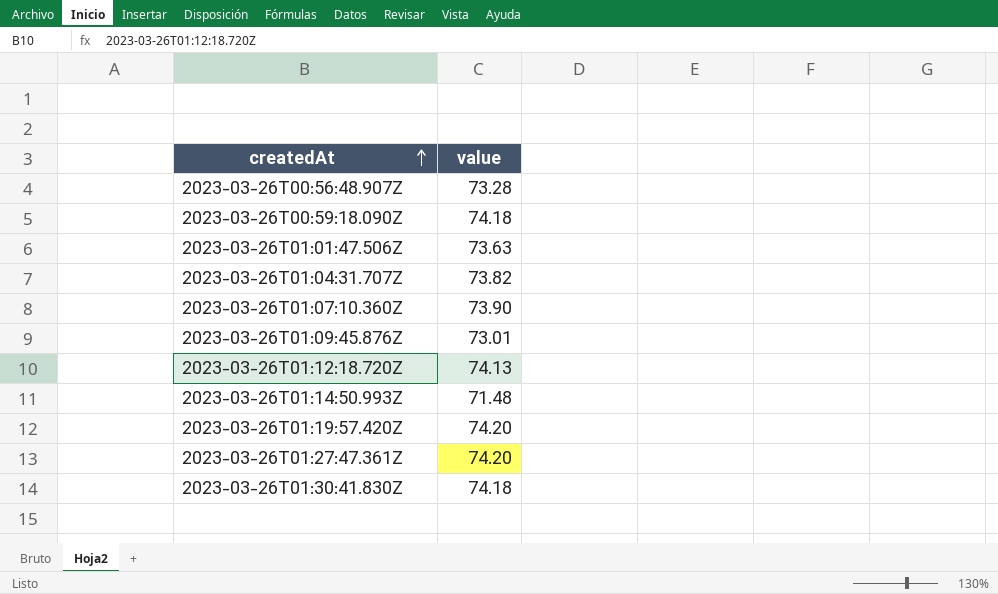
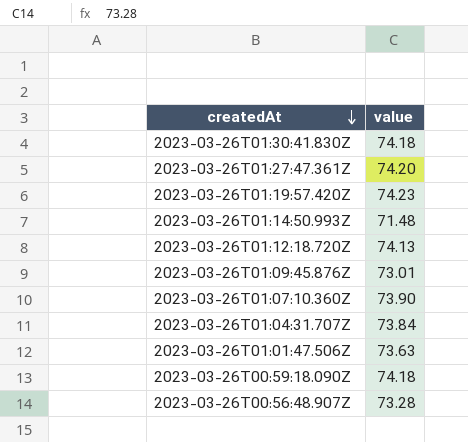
row order: createdAt ascending -> createdAt descending
2023-03-26T01:19:57.420Z | value: 74.20 -> 74.23
2023-03-26T01:04:31.707Z | value: 73.82 -> 73.84

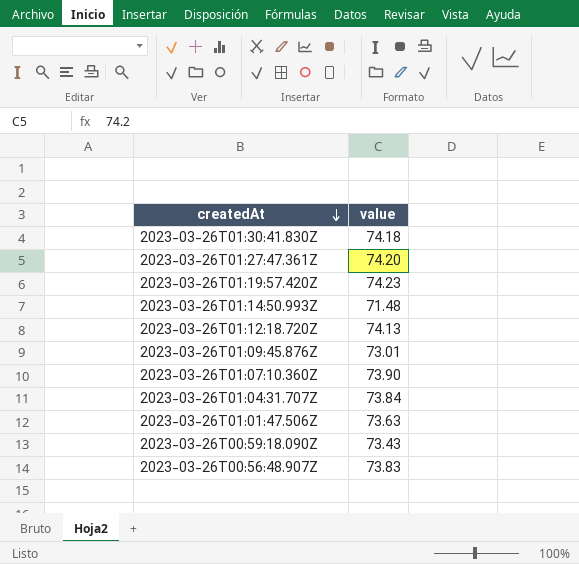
2023-03-26T00:59:18.090Z | value: 74.18 -> 73.43
2023-03-26T00:56:48.907Z | value: 73.28 -> 73.83

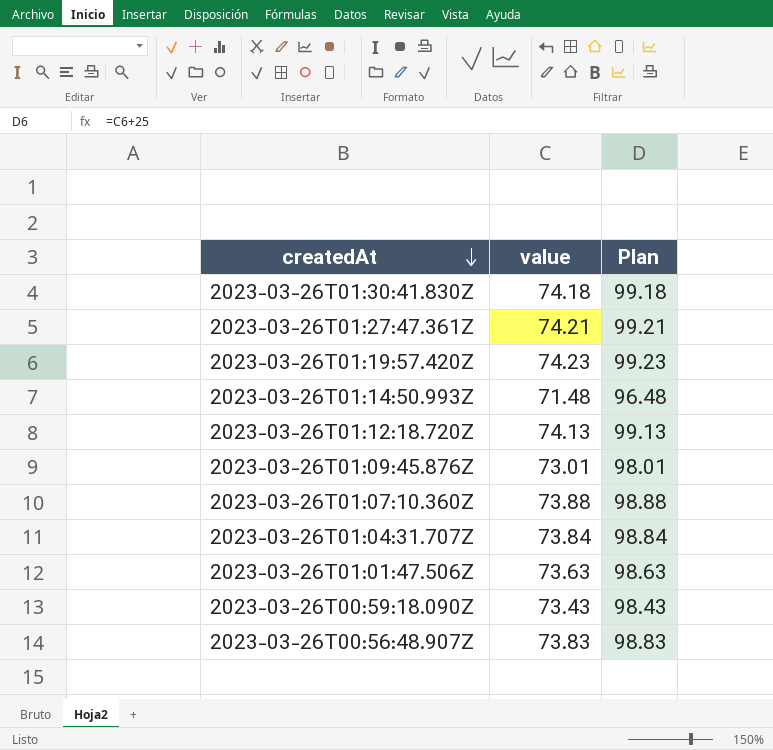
column Plan | formula: none -> [value] + 25
2023-03-26T01:27:47.361Z | value: 74.20 -> 74.21
2023-03-26T01:07:10.360Z | value: 73.90 -> 73.88

